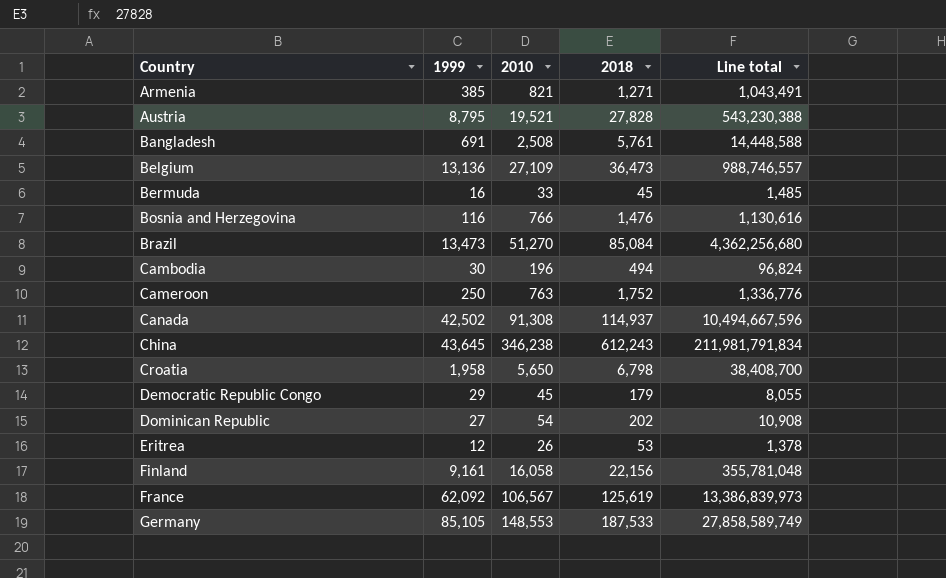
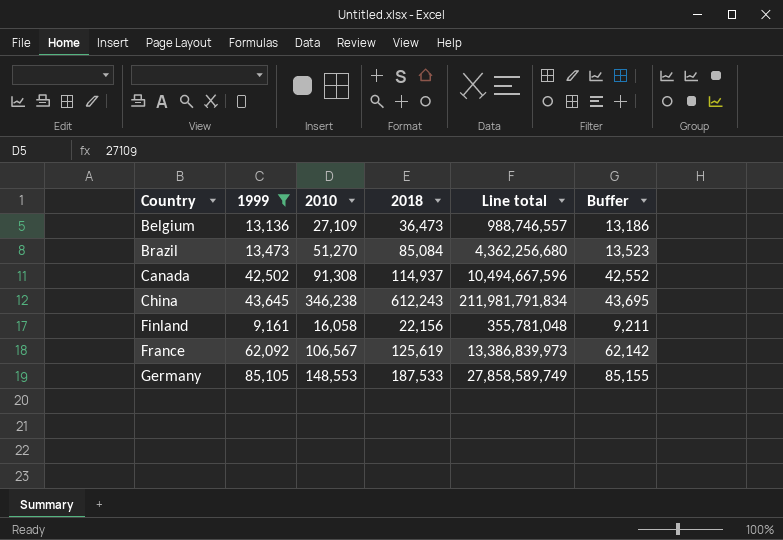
filter: none -> 1999 >= 9,161
column Buffer | formula: none -> [1999] + 50

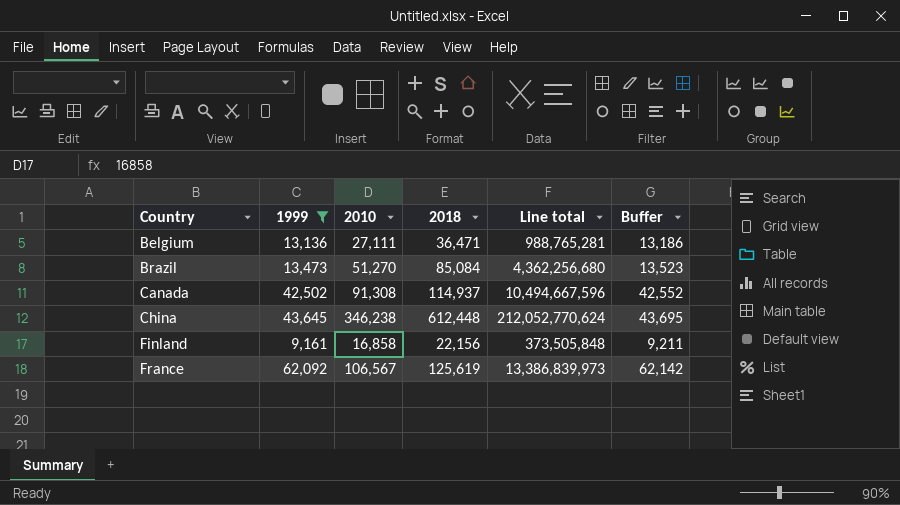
row Germany: 85,105 | 148,553 | 187,533 | 27,858,589,749 | 85,155 -> none
Belgium | 2010: 27,109 -> 27,111
Belgium | 2018: 36,473 -> 36,471
Belgium | Line total: 988,746,557 -> 988,765,281
China | 2018: 612,243 -> 612,448
China | Line total: 211,981,791,834 -> 212,052,770,624
Finland | 2010: 16,058 -> 16,858
Finland | Line total: 355,781,048 -> 373,505,848

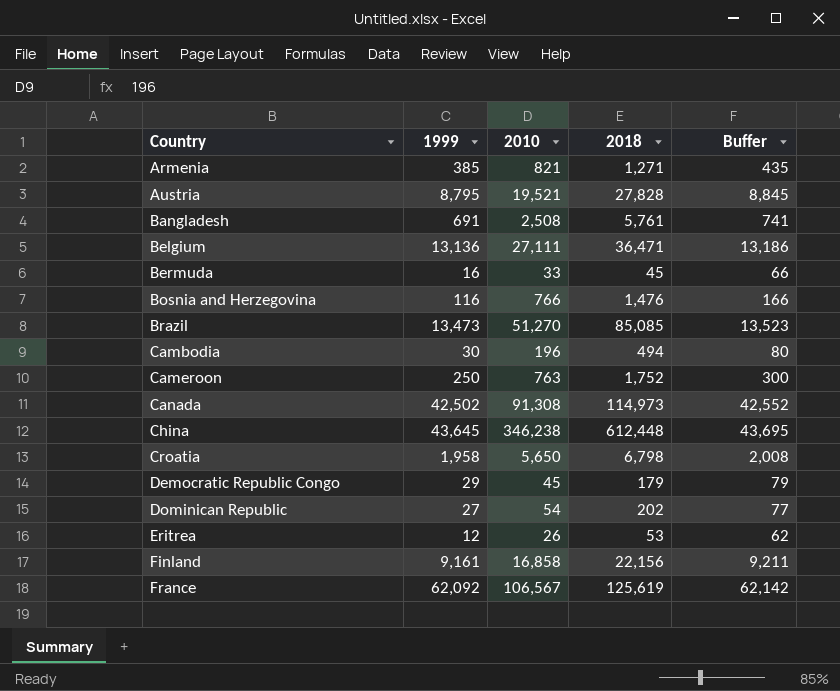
filter: 1999 >= 9,161 -> none
column Line total | formula: [2010] * [2018] -> none
Brazil | 2018: 85,084 -> 85,085
Canada | 2018: 114,937 -> 114,973

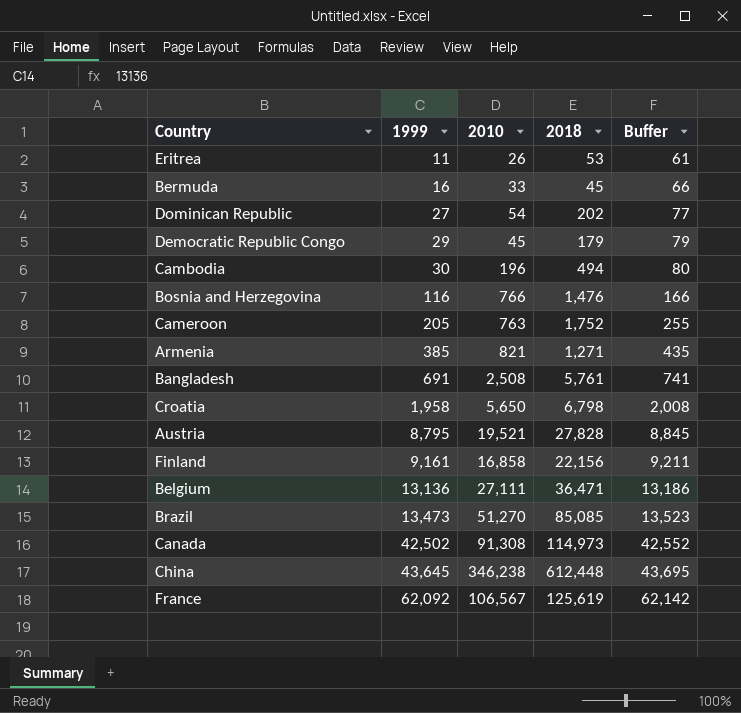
row order: Country ascending -> 1999 ascending
Eritrea | 1999: 12 -> 11
Eritrea | Buffer: 62 -> 61
Cameroon | 1999: 250 -> 205
Cameroon | Buffer: 300 -> 255

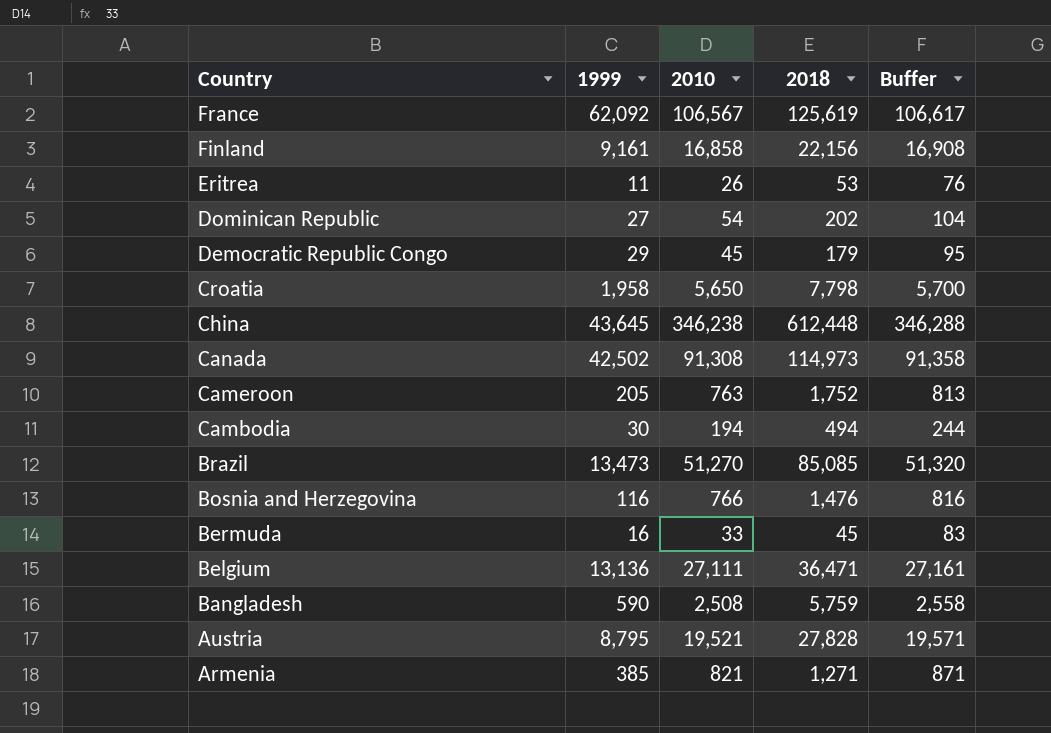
row order: 1999 ascending -> Country descending
column Buffer | formula: [1999] + 50 -> [2010] + 50
Croatia | 2018: 6,798 -> 7,798
Cambodia | 2010: 196 -> 194
Bangladesh | 1999: 691 -> 590
Bangladesh | 2018: 5,761 -> 5,759

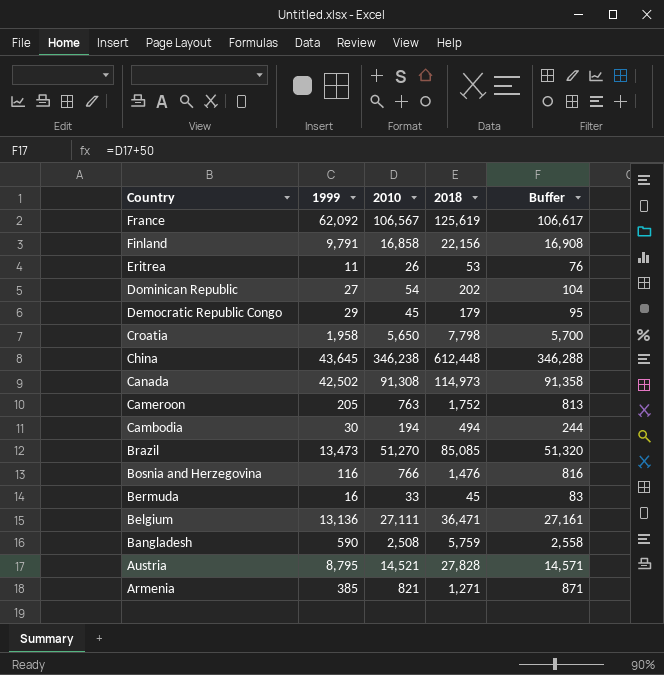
Finland | 1999: 9,161 -> 9,791
Austria | 2010: 19,521 -> 14,521
Austria | Buffer: 19,571 -> 14,571

